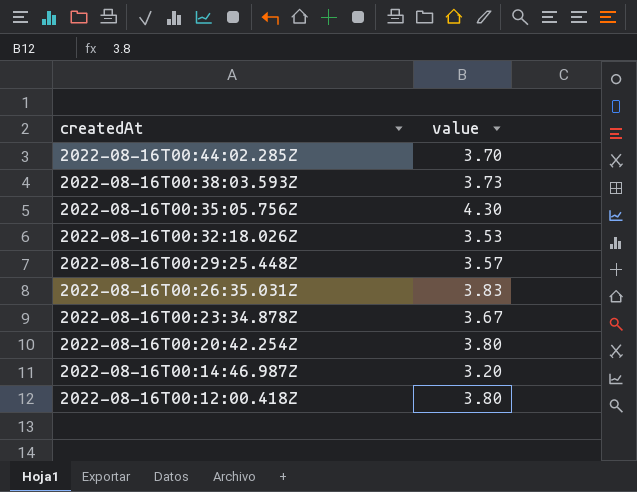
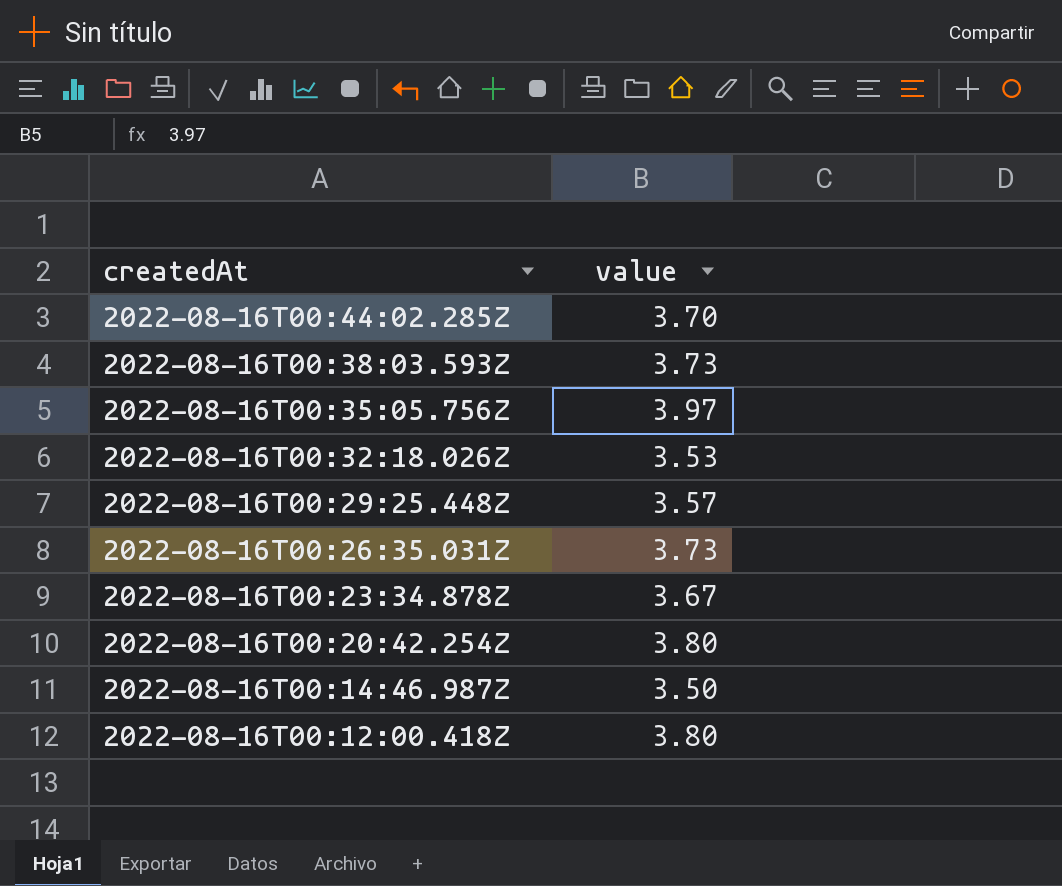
2022-08-16T00:35:05.756Z | value: 4.30 -> 3.97
2022-08-16T00:26:35.031Z | value: 3.83 -> 3.73
2022-08-16T00:14:46.987Z | value: 3.20 -> 3.50

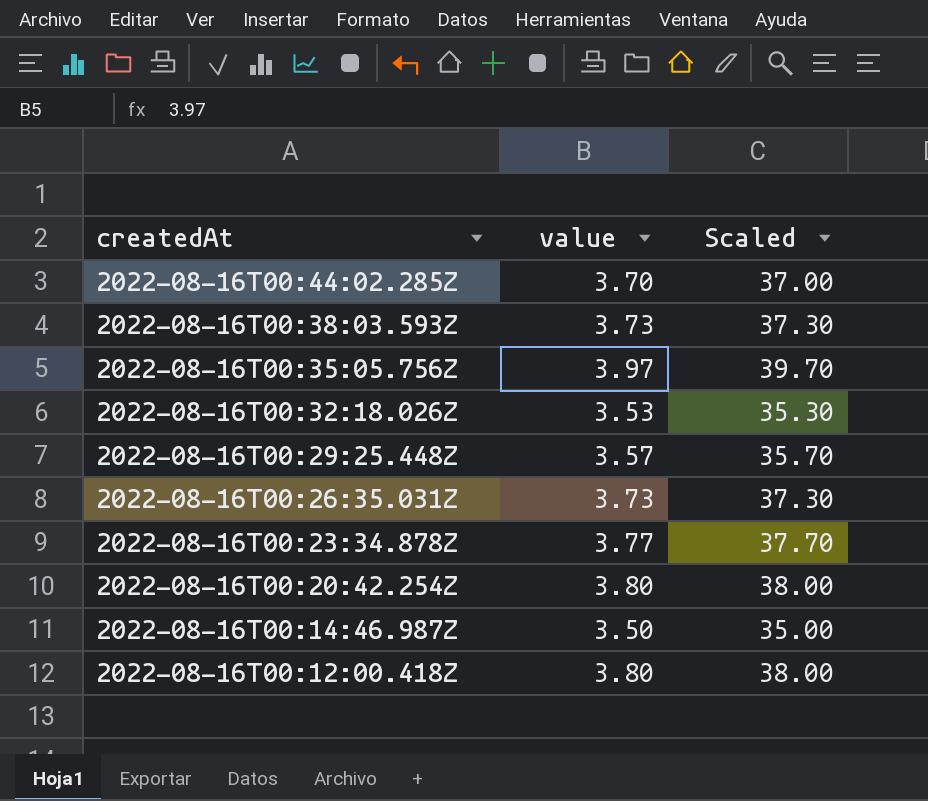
column Scaled | formula: none -> [value] * 10
2022-08-16T00:23:34.878Z | value: 3.67 -> 3.77

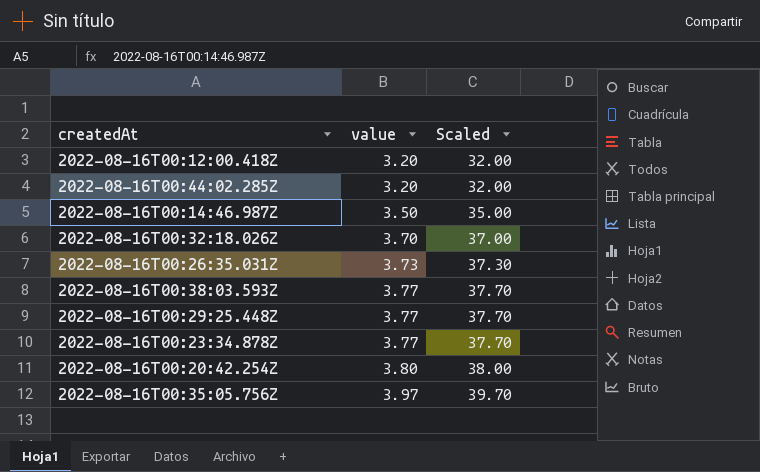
row order: createdAt descending -> value ascending
2022-08-16T00:12:00.418Z | value: 3.80 -> 3.20
2022-08-16T00:12:00.418Z | Scaled: 38.00 -> 32.00
2022-08-16T00:44:02.285Z | value: 3.70 -> 3.20
2022-08-16T00:44:02.285Z | Scaled: 37.00 -> 32.00
2022-08-16T00:32:18.026Z | value: 3.53 -> 3.70
2022-08-16T00:32:18.026Z | Scaled: 35.30 -> 37.00
2022-08-16T00:38:03.593Z | value: 3.73 -> 3.77
2022-08-16T00:38:03.593Z | Scaled: 37.30 -> 37.70
2022-08-16T00:29:25.448Z | value: 3.57 -> 3.77
2022-08-16T00:29:25.448Z | Scaled: 35.70 -> 37.70

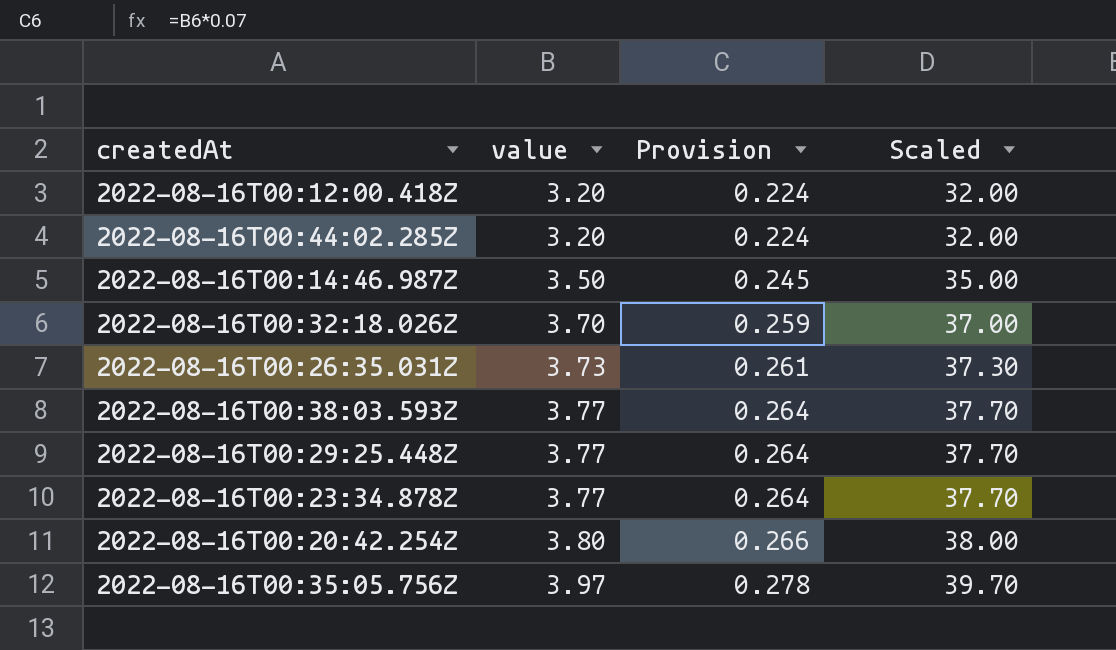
column Provision | formula: none -> [value] * 0.07

